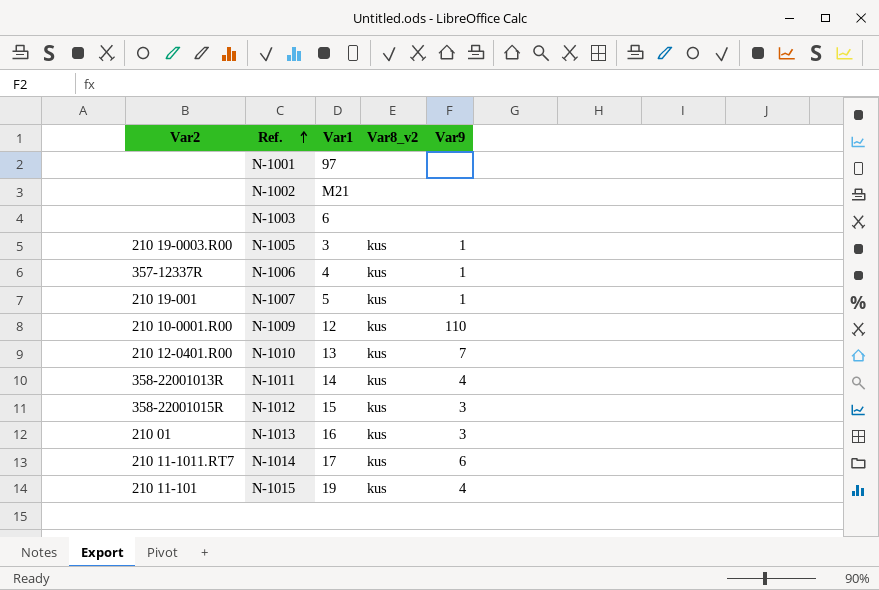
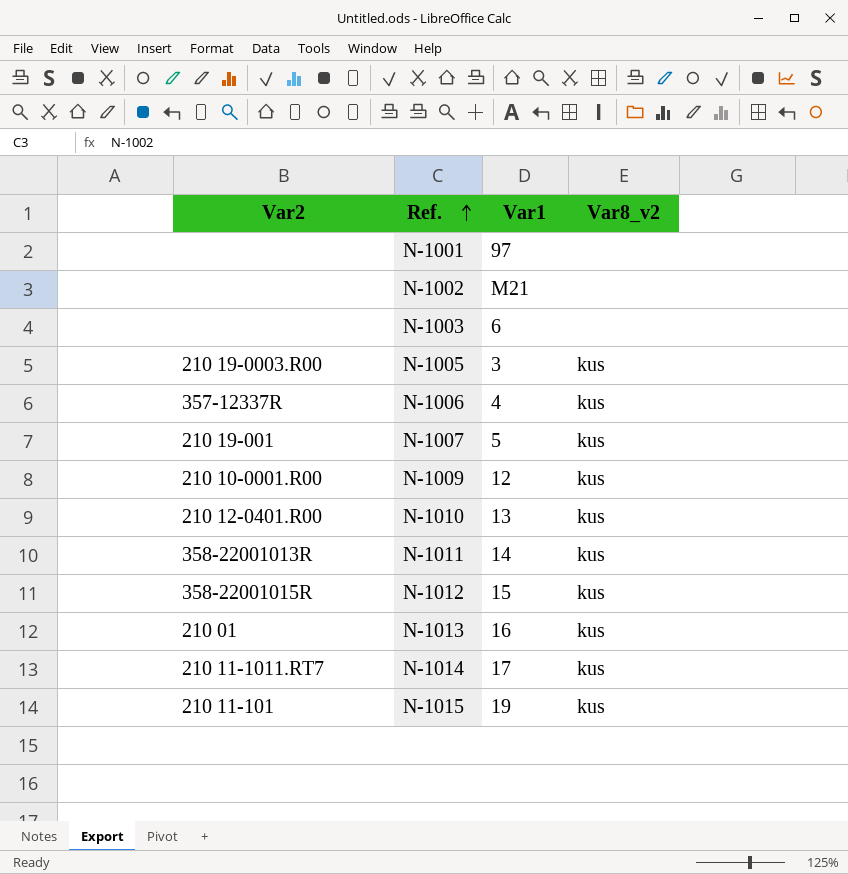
column Var9 | position: 5 -> none

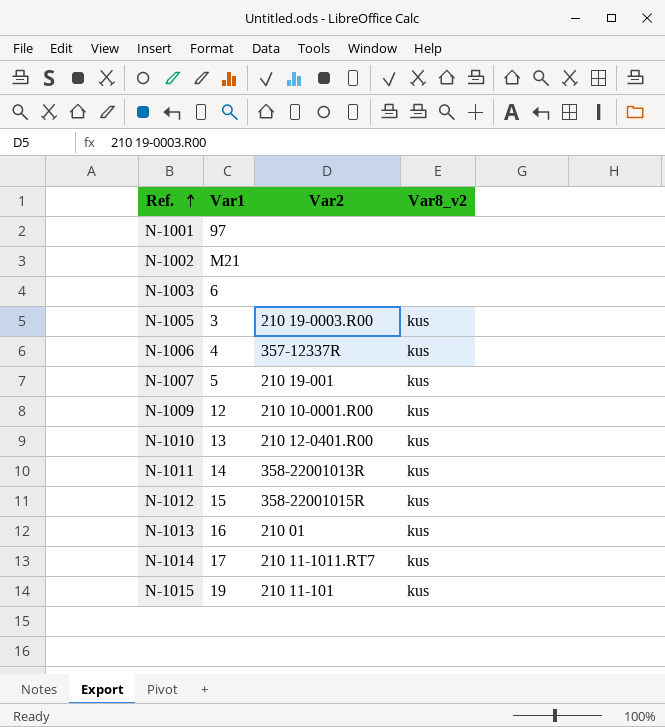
column Var2 | position: 1 -> 3

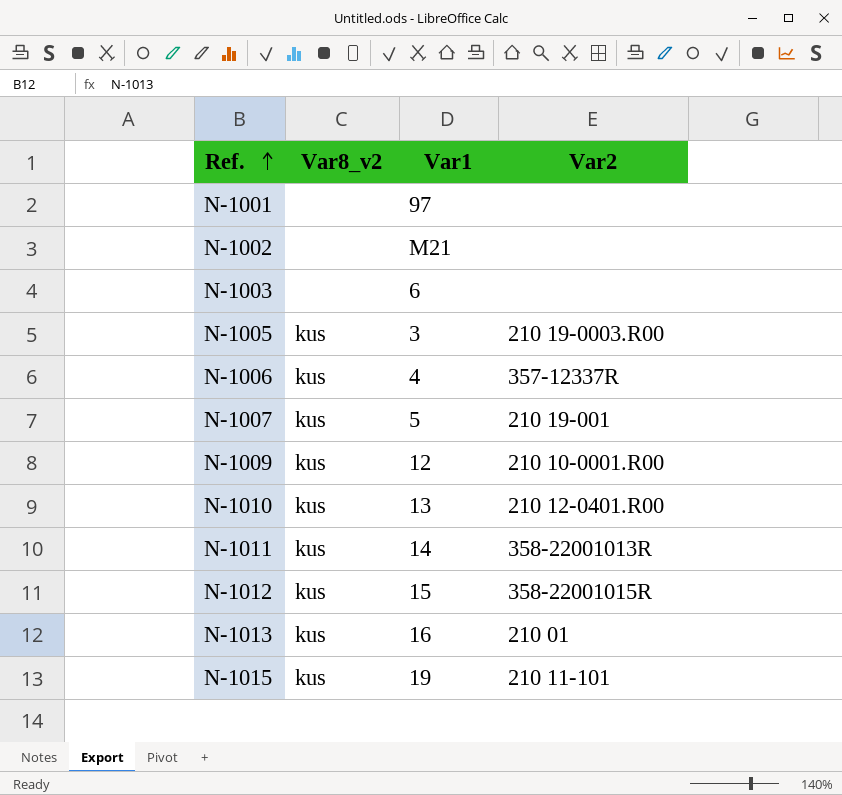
column Var8_v2 | position: 4 -> 2
row N-1014: 17 | 210 11-1011.RT7 | kus -> none

